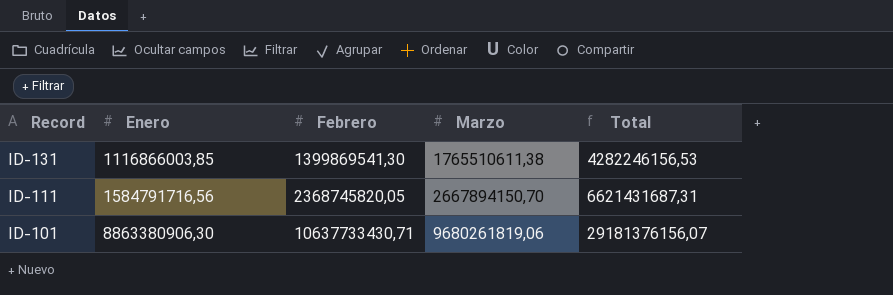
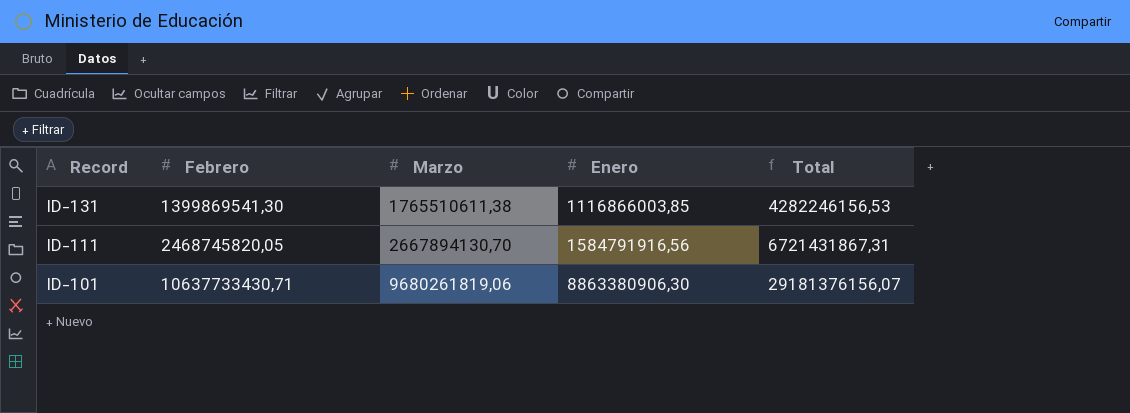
column Enero | position: 2 -> 4
ID-111 | Febrero: 2368745820,05 -> 2468745820,05
ID-111 | Marzo: 2667894150,70 -> 2667894130,70
ID-111 | Enero: 1584791716,56 -> 1584791916,56
ID-111 | Total: 6621431687,31 -> 6721431867,31

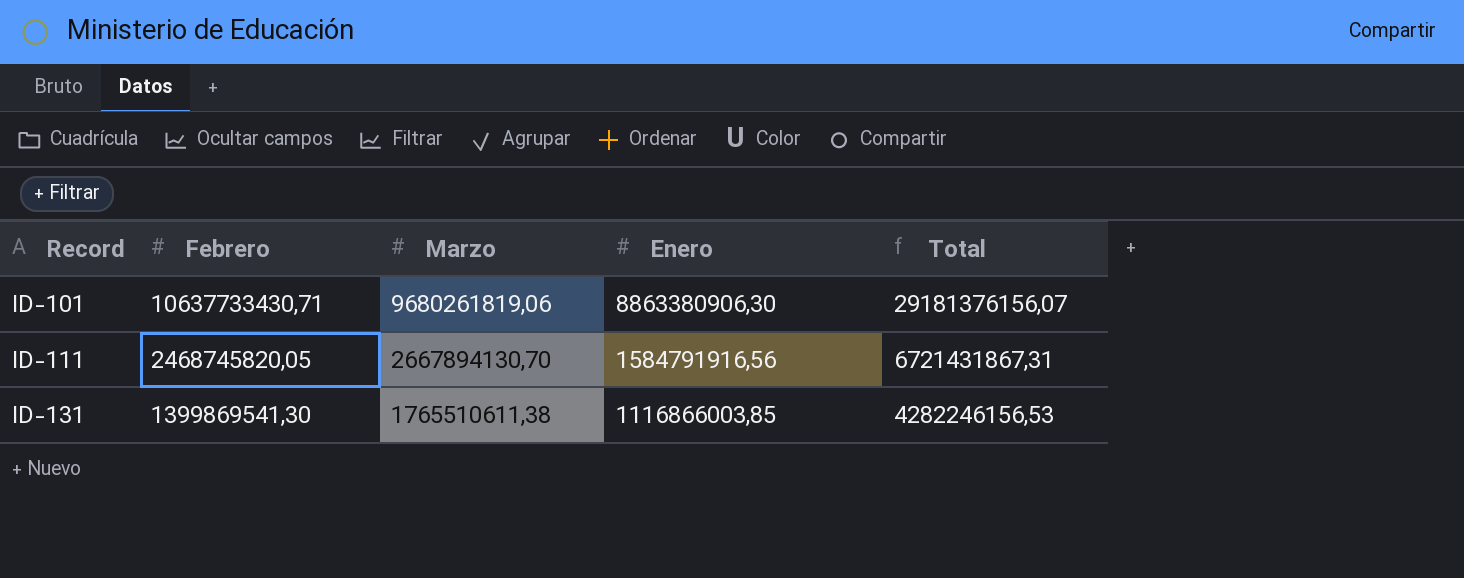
row order: Record descending -> Record ascending

